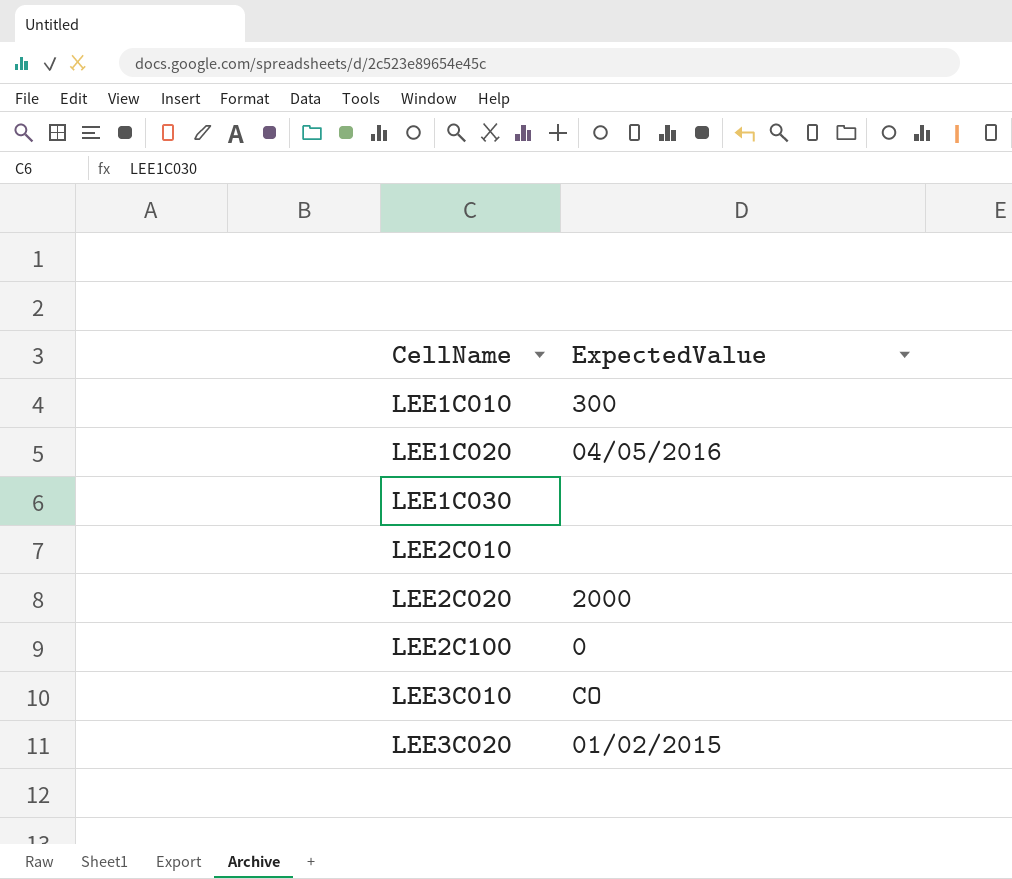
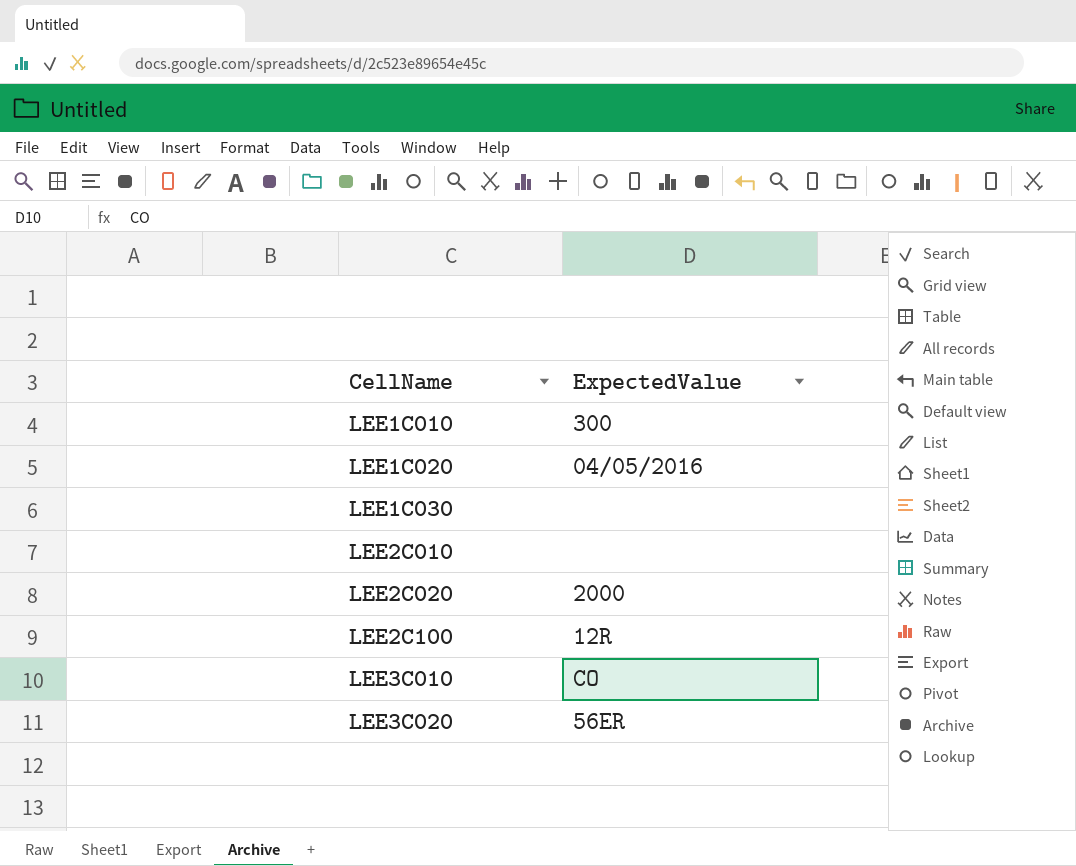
LEE2C100 | ExpectedValue: 0 -> 12R
LEE3C020 | ExpectedValue: 01/02/2015 -> 56ER

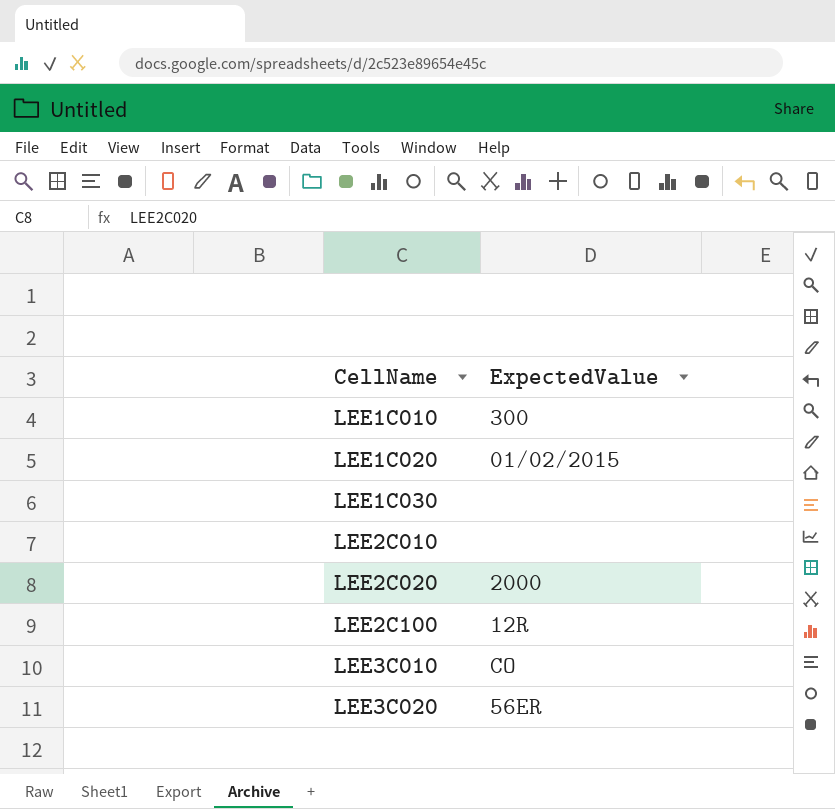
LEE1C020 | ExpectedValue: 04/05/2016 -> 01/02/2015

